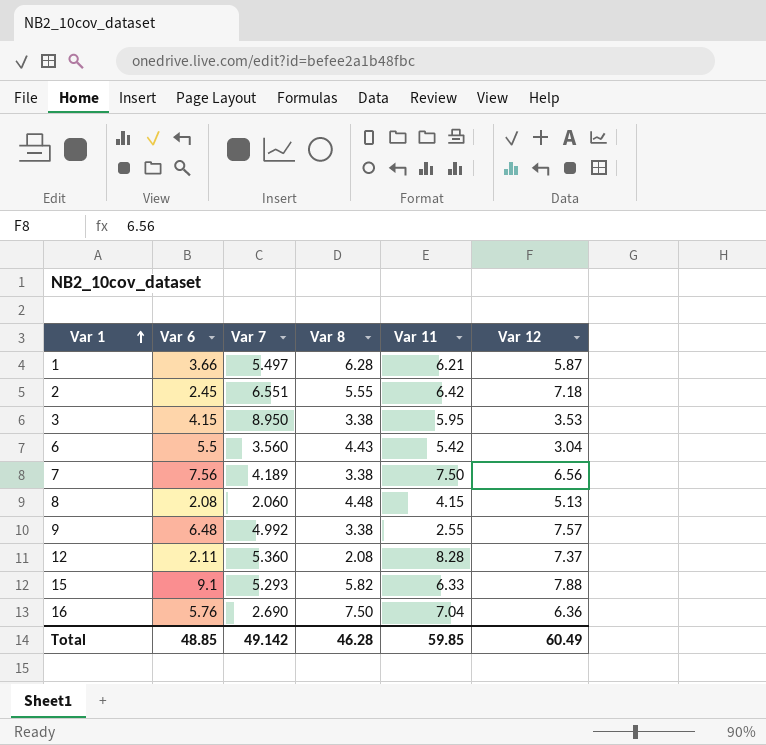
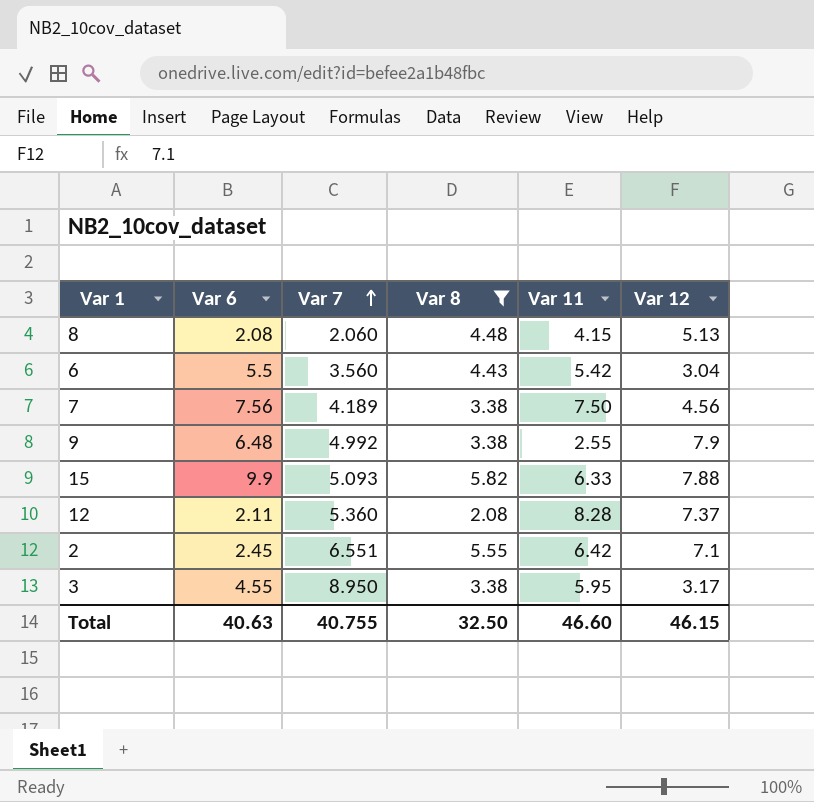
filter: none -> Var 8 <= 5.82
row order: Var 1 ascending -> Var 7 ascending
7 | Var 12: 6.56 -> 4.56
9 | Var 12: 7.57 -> 7.9
15 | Var 6: 9.1 -> 9.9
15 | Var 7: 5.293 -> 5.093
2 | Var 12: 7.18 -> 7.1
3 | Var 6: 4.15 -> 4.55
3 | Var 12: 3.53 -> 3.17
Total | Var 6: 48.85 -> 40.63
Total | Var 7: 49.142 -> 40.755
Total | Var 8: 46.28 -> 32.50
Total | Var 11: 59.85 -> 46.60
Total | Var 12: 60.49 -> 46.15

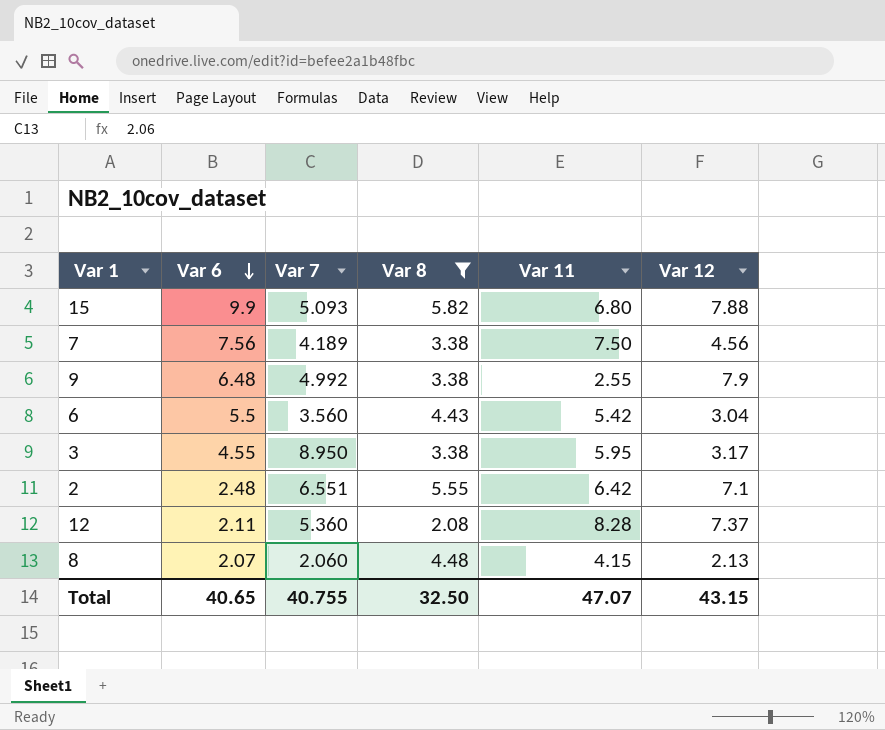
row order: Var 7 ascending -> Var 6 descending
15 | Var 11: 6.33 -> 6.80
2 | Var 6: 2.45 -> 2.48
8 | Var 6: 2.08 -> 2.07
8 | Var 12: 5.13 -> 2.13
Total | Var 6: 40.63 -> 40.65
Total | Var 11: 46.60 -> 47.07
Total | Var 12: 46.15 -> 43.15

